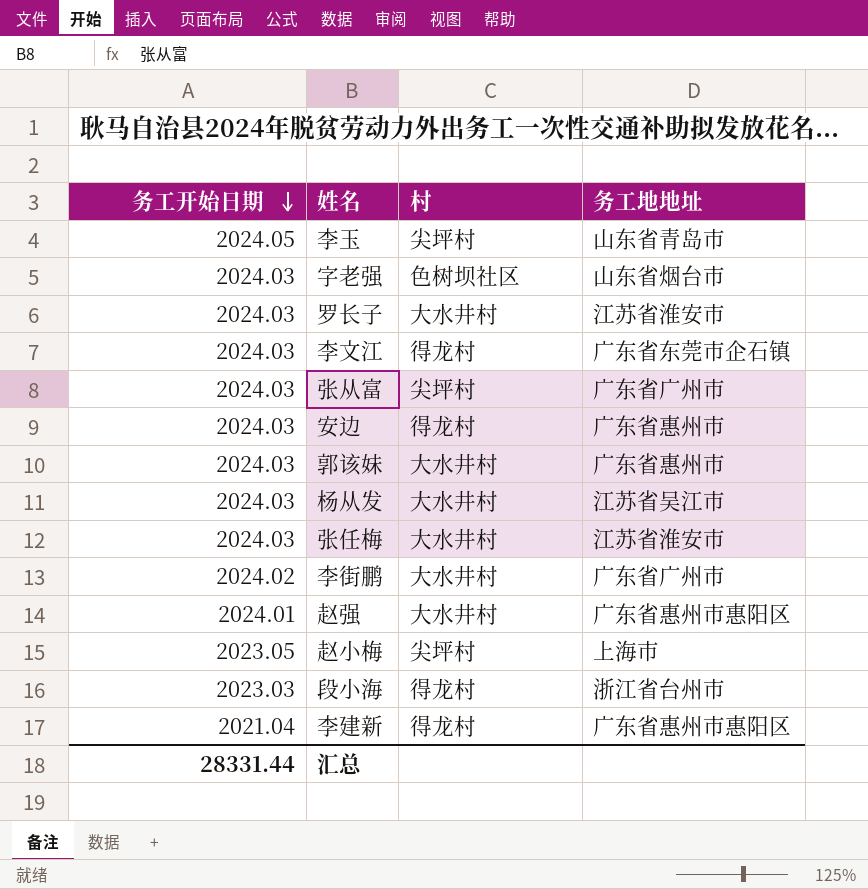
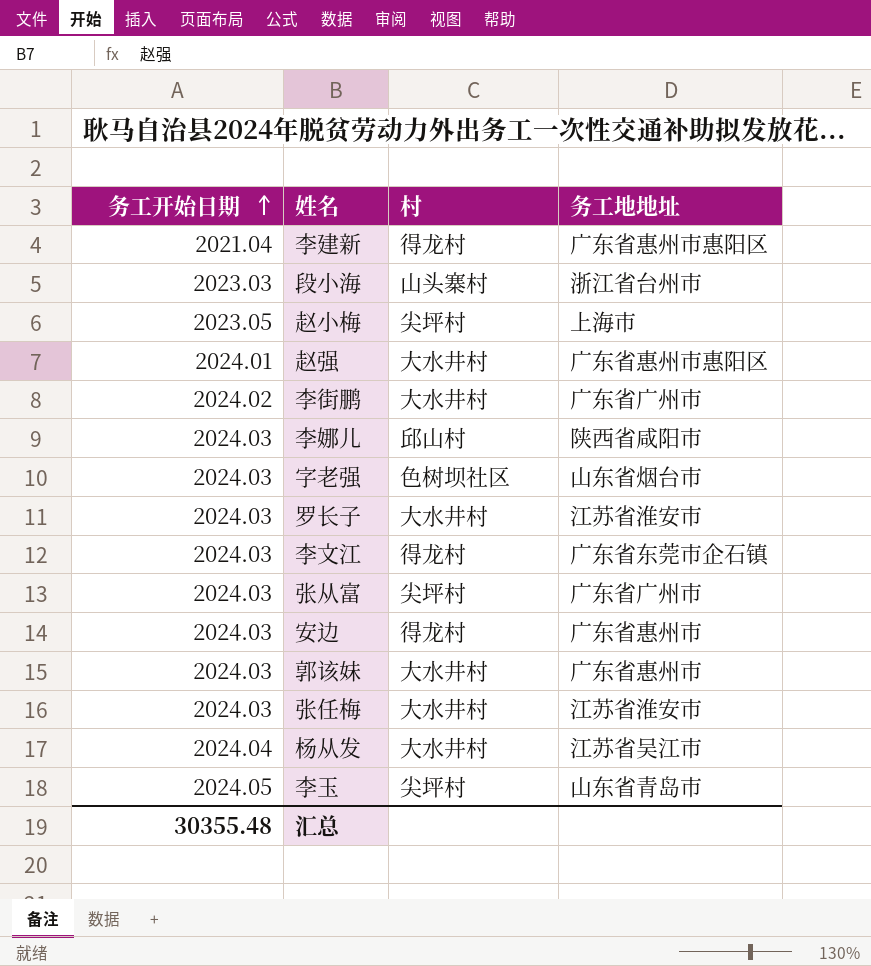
row order: 务工开始日期 descending -> 务工开始日期 ascending
段小海 | 村: 得龙村 -> 山头寨村
row 李娜儿: none -> 2024.03 | 邱山村 | 陕西省咸阳市
杨从发 | 务工开始日期: 2024.03 -> 2024.04
汇总 | 务工开始日期: 28331.44 -> 30355.48

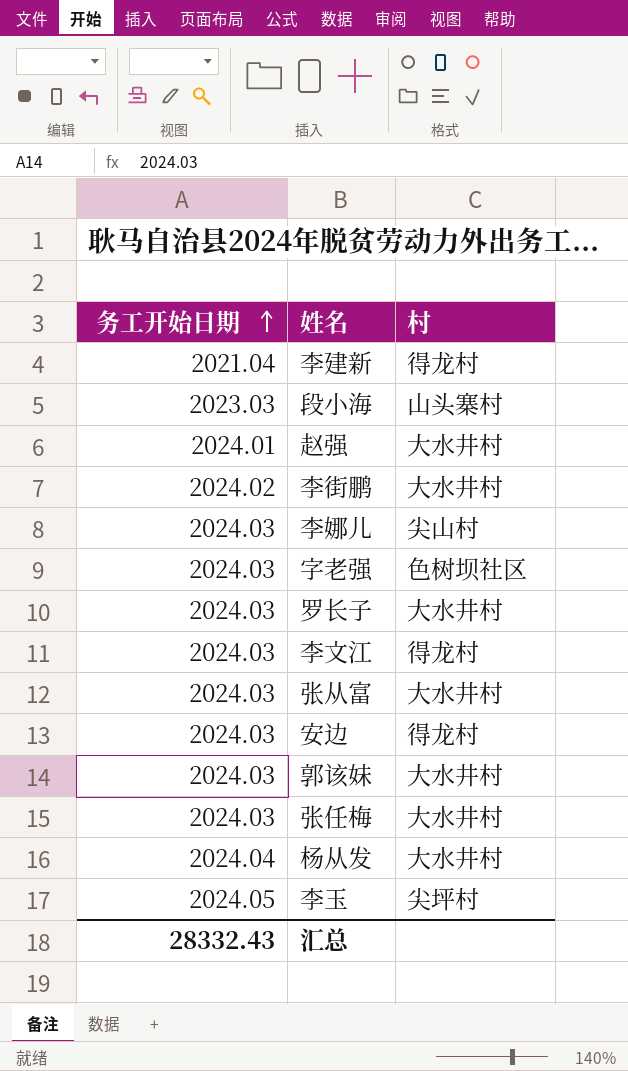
column 务工地地址 | position: 4 -> none
row 赵小梅: 2023.05 | 尖坪村 | 上海市 -> none
李娜儿 | 村: 邱山村 -> 尖山村
张从富 | 村: 尖坪村 -> 大水井村
汇总 | 务工开始日期: 30355.48 -> 28332.43

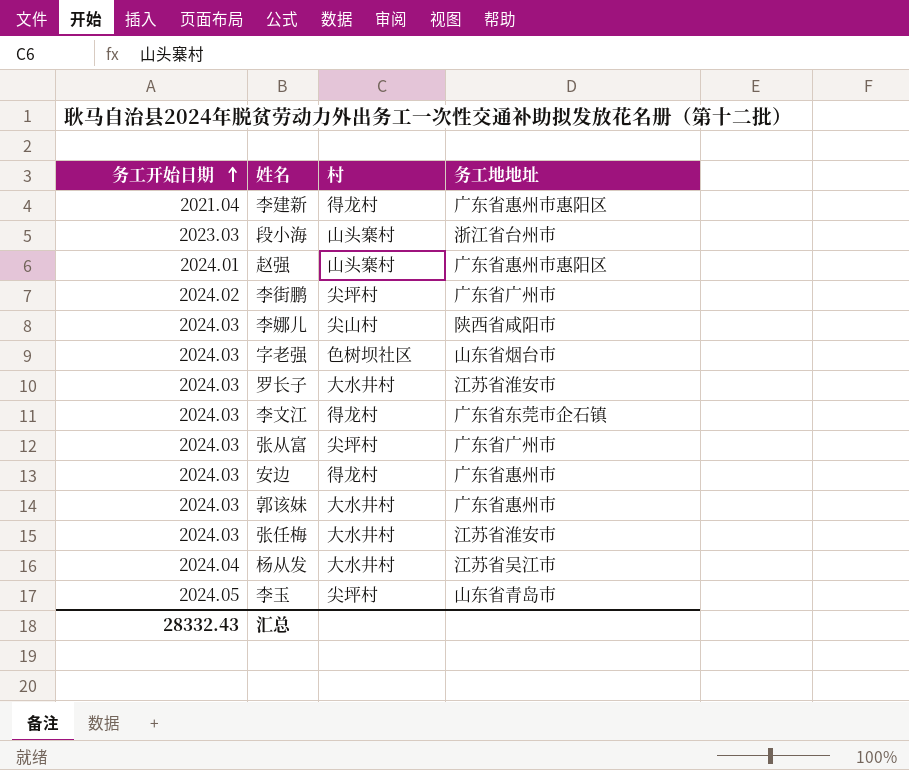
column 务工地地址 | position: none -> 4
赵强 | 村: 大水井村 -> 山头寨村
李街鹏 | 村: 大水井村 -> 尖坪村
张从富 | 村: 大水井村 -> 尖坪村

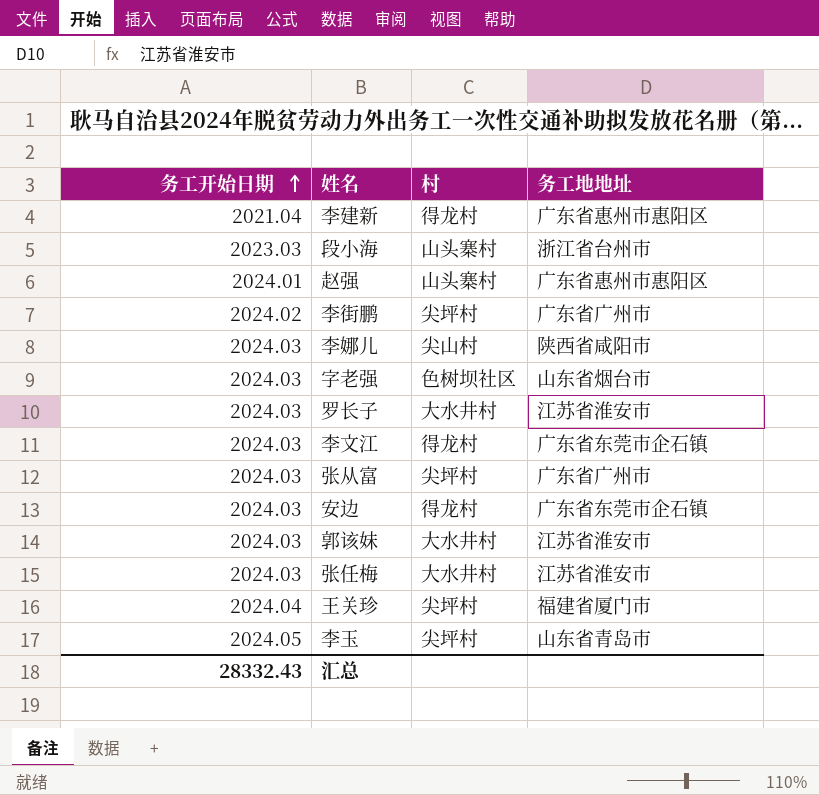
row 杨从发: 2024.04 | 大水井村 | 江苏省吴江市 -> none
安边 | 务工地地址: 广东省惠州市 -> 广东省东莞市企石镇
郭该妹 | 务工地地址: 广东省惠州市 -> 江苏省淮安市
row 王关珍: none -> 2024.04 | 尖坪村 | 福建省厦门市

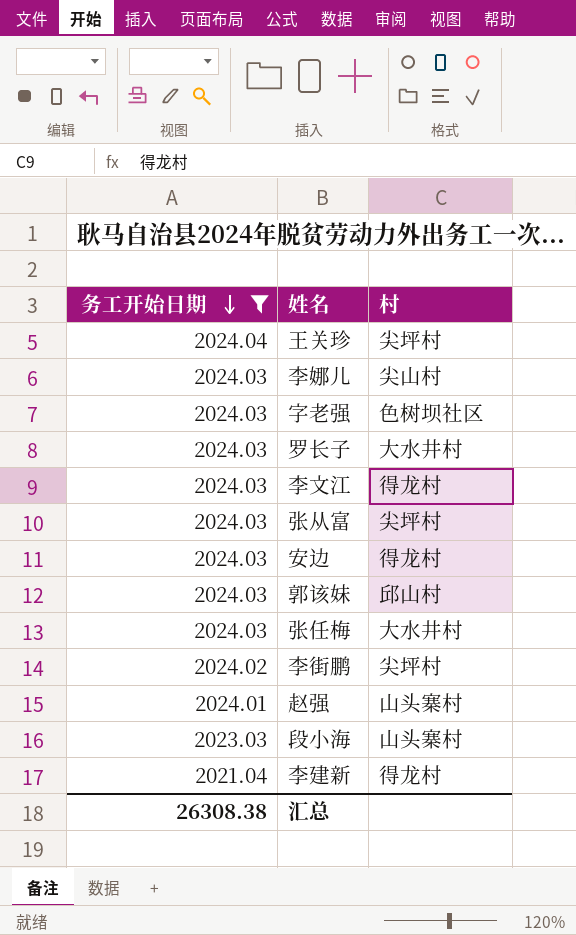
filter: none -> 务工开始日期 != 2024.05
row order: 务工开始日期 ascending -> 务工开始日期 descending
column 务工地地址 | position: 4 -> none
郭该妹 | 村: 大水井村 -> 邱山村
汇总 | 务工开始日期: 28332.43 -> 26308.38

